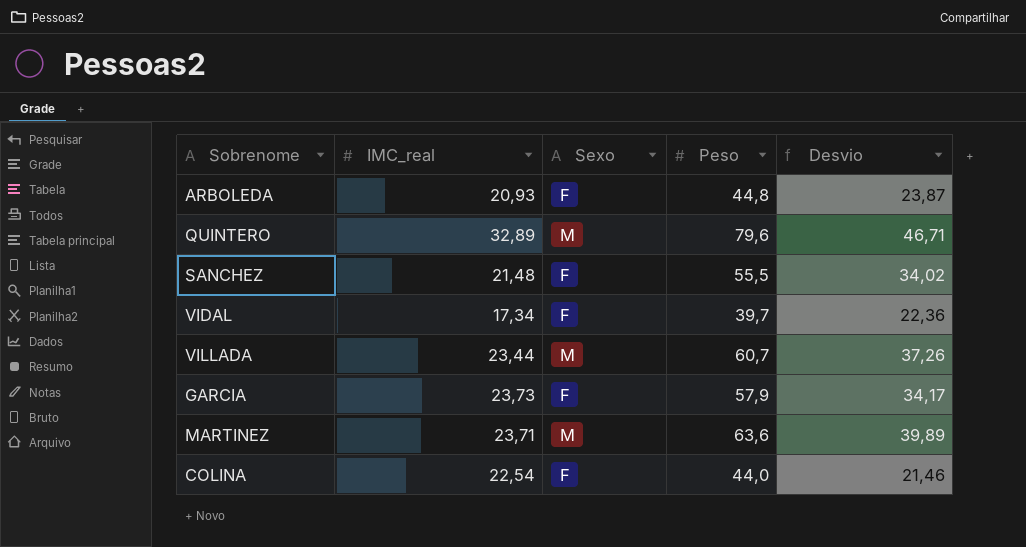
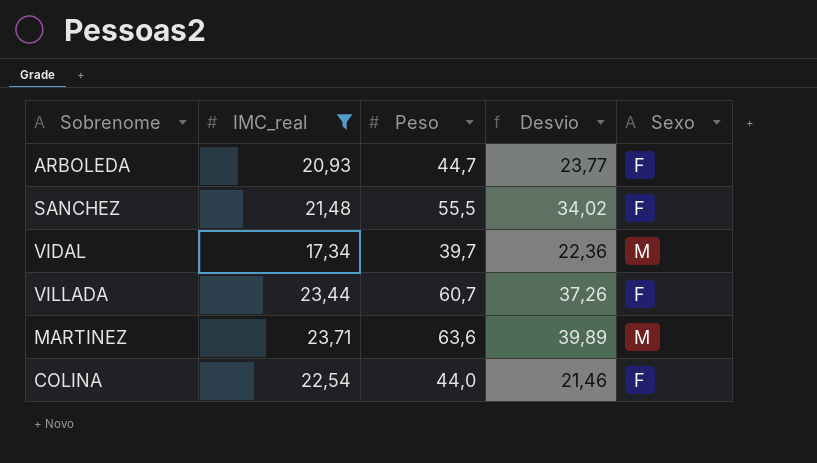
filter: none -> IMC_real <= 23,71
column Sexo | position: 3 -> 5
ARBOLEDA | Peso: 44,8 -> 44,7
ARBOLEDA | Desvio: 23,87 -> 23,77
VIDAL | Sexo: F -> M
VILLADA | Sexo: M -> F

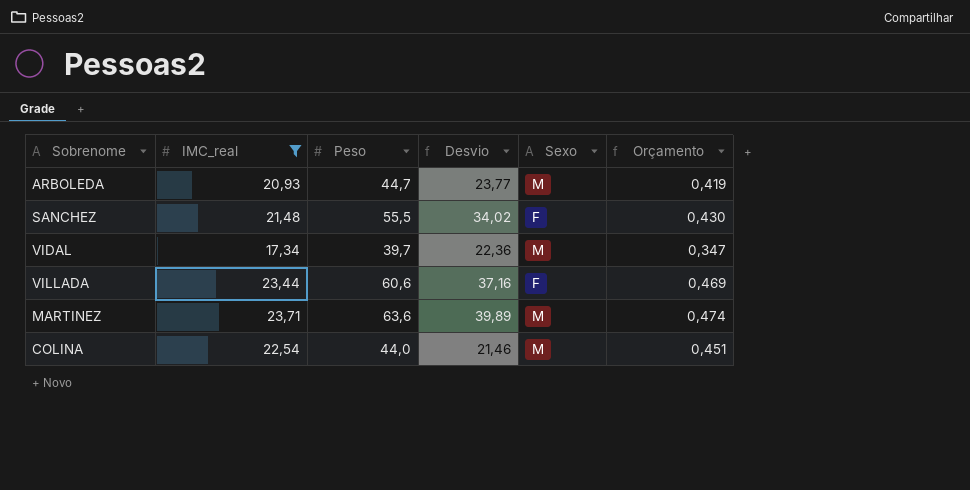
column Orçamento | formula: none -> [IMC_real] * 0,02
ARBOLEDA | Sexo: F -> M
VILLADA | Peso: 60,7 -> 60,6
VILLADA | Desvio: 37,26 -> 37,16
COLINA | Sexo: F -> M

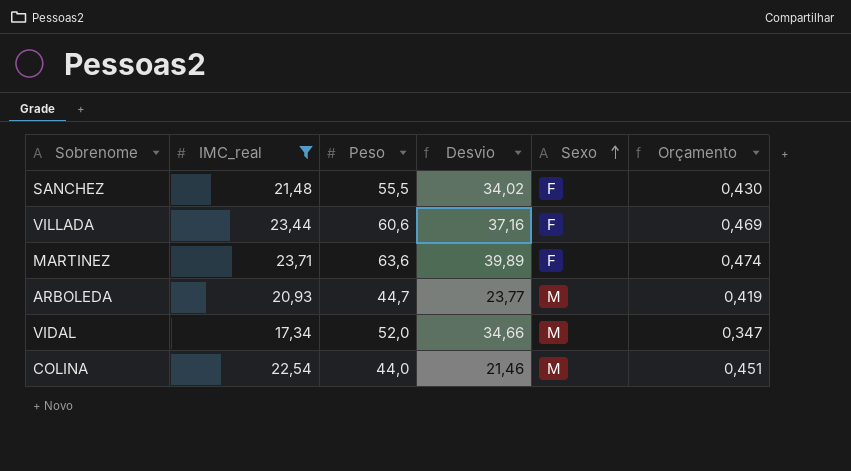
row order: none -> Sexo ascending
MARTINEZ | Sexo: M -> F
VIDAL | Peso: 39,7 -> 52,0
VIDAL | Desvio: 22,36 -> 34,66

